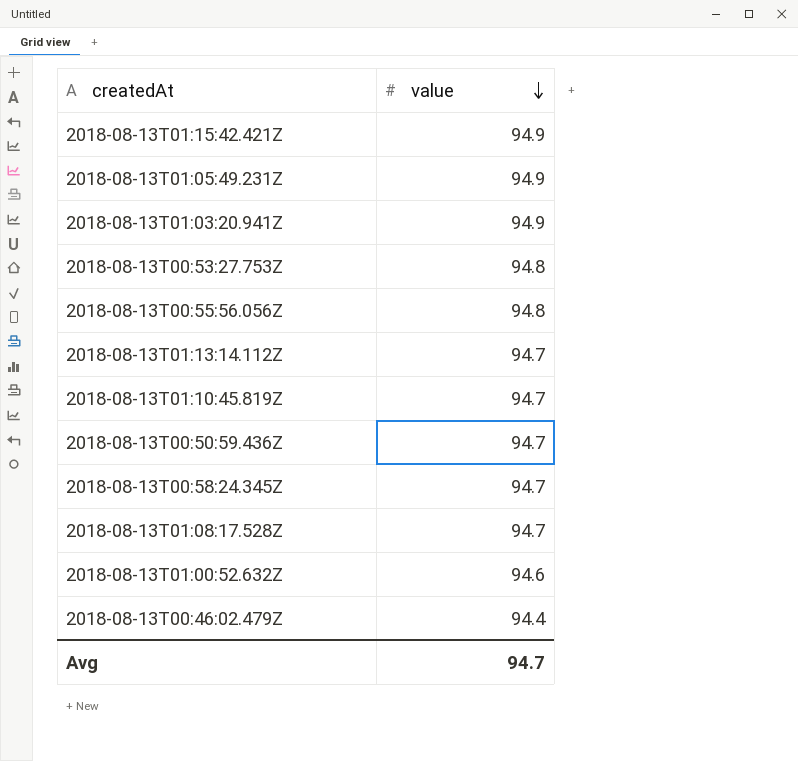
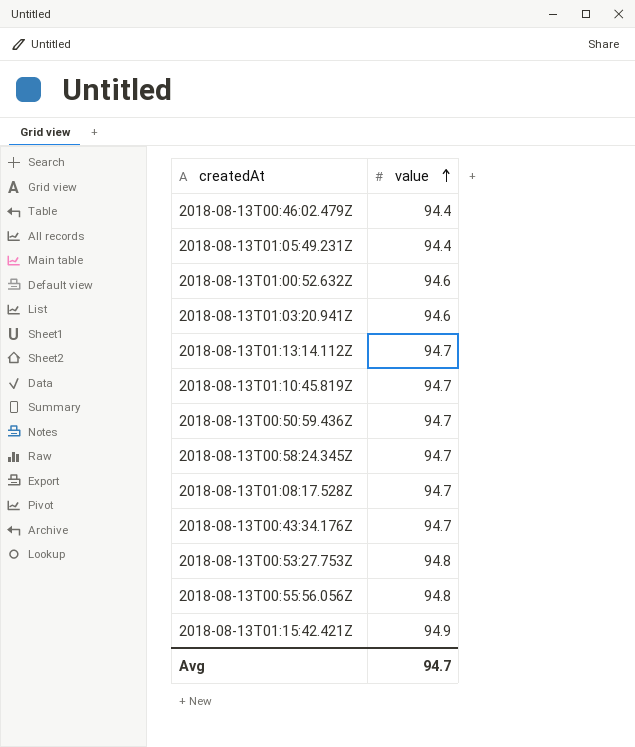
row order: value descending -> value ascending
2018-08-13T01:05:49.231Z | value: 94.9 -> 94.4
2018-08-13T01:03:20.941Z | value: 94.9 -> 94.6
row 2018-08-13T00:43:34.176Z: none -> 94.7

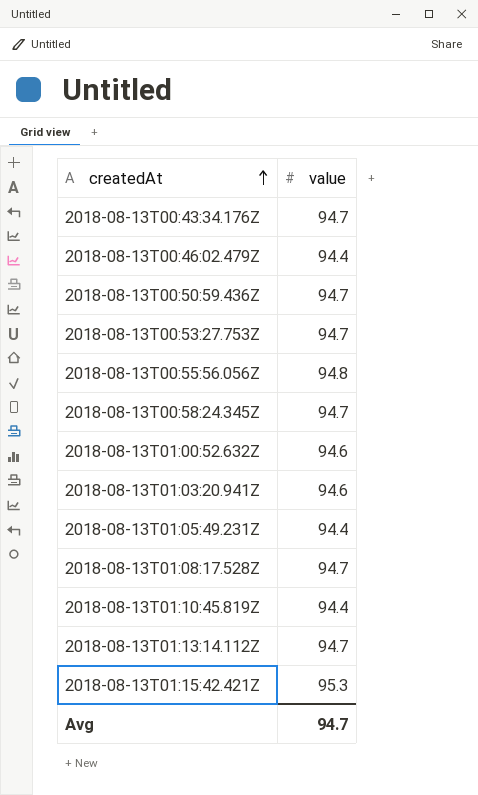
row order: value ascending -> createdAt ascending
2018-08-13T00:53:27.753Z | value: 94.8 -> 94.7
2018-08-13T01:10:45.819Z | value: 94.7 -> 94.4
2018-08-13T01:15:42.421Z | value: 94.9 -> 95.3

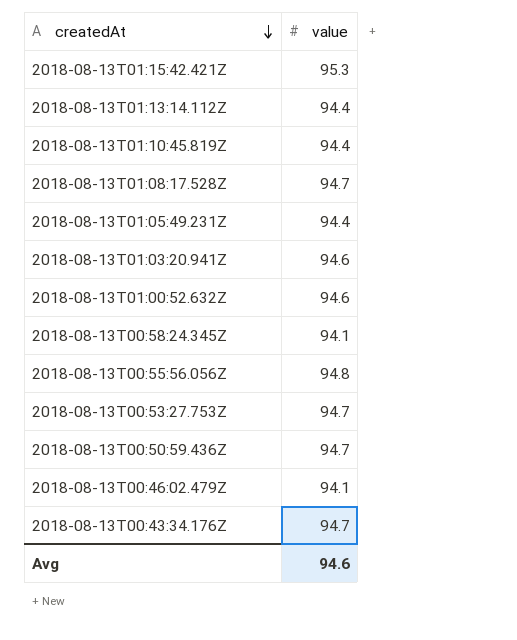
row order: createdAt ascending -> createdAt descending
2018-08-13T01:13:14.112Z | value: 94.7 -> 94.4
2018-08-13T00:58:24.345Z | value: 94.7 -> 94.1
2018-08-13T00:46:02.479Z | value: 94.4 -> 94.1
Avg | value: 94.7 -> 94.6

